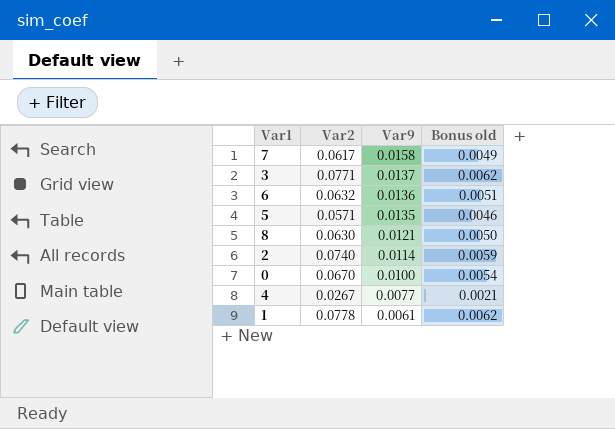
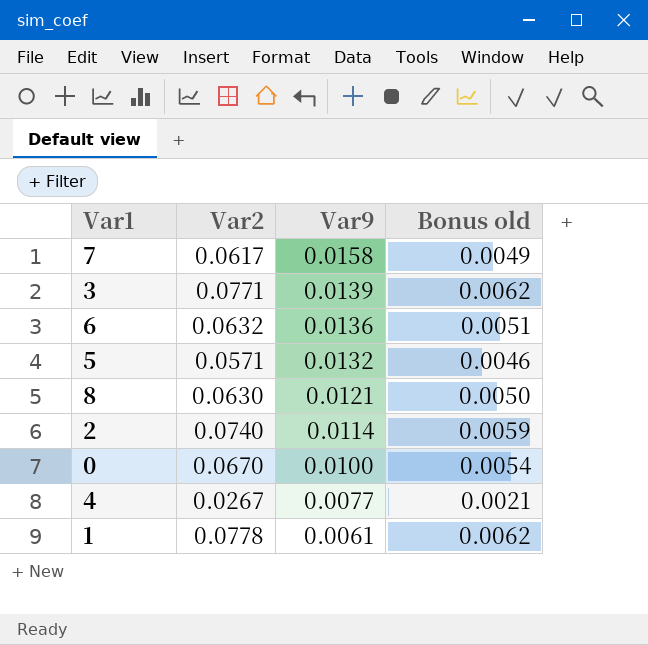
3 | Var9: 0.0137 -> 0.0139
5 | Var9: 0.0135 -> 0.0132

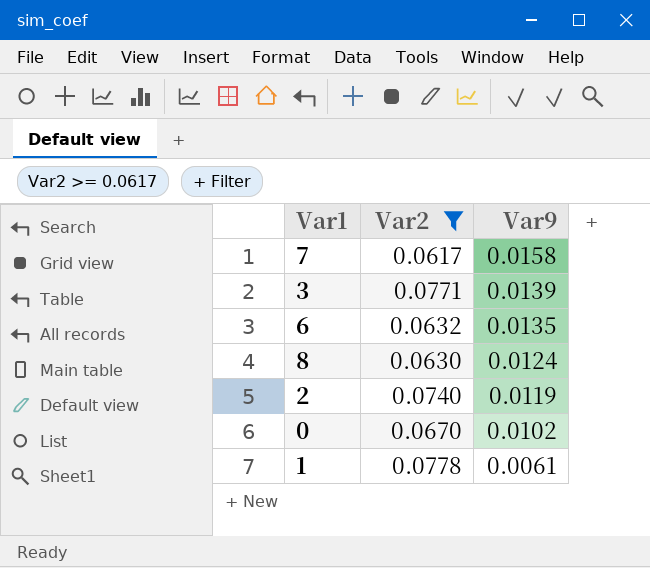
filter: none -> Var2 >= 0.0617
column Bonus old | formula: [Var2] * 0.08 -> none
6 | Var9: 0.0136 -> 0.0135
8 | Var9: 0.0121 -> 0.0124
2 | Var9: 0.0114 -> 0.0119
0 | Var9: 0.0100 -> 0.0102

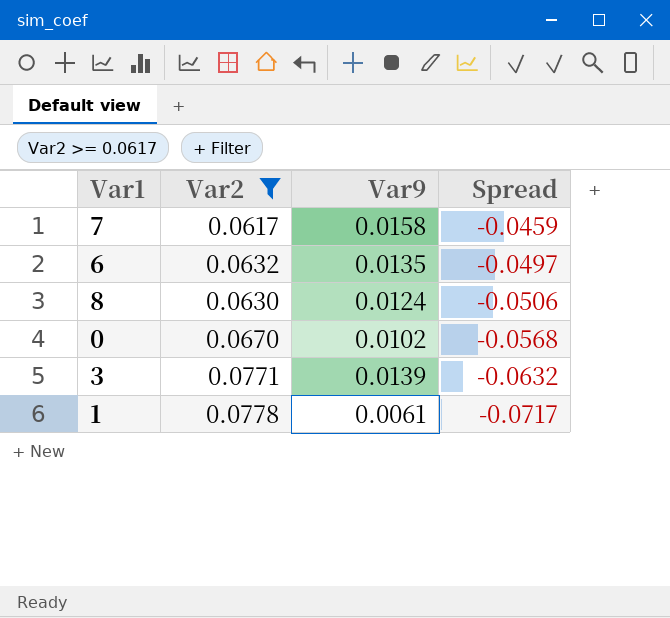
row order: Var9 descending -> Spread descending
column Spread | formula: none -> [Var9] - [Var2]
row 2: 0.0740 | 0.0119 -> none

